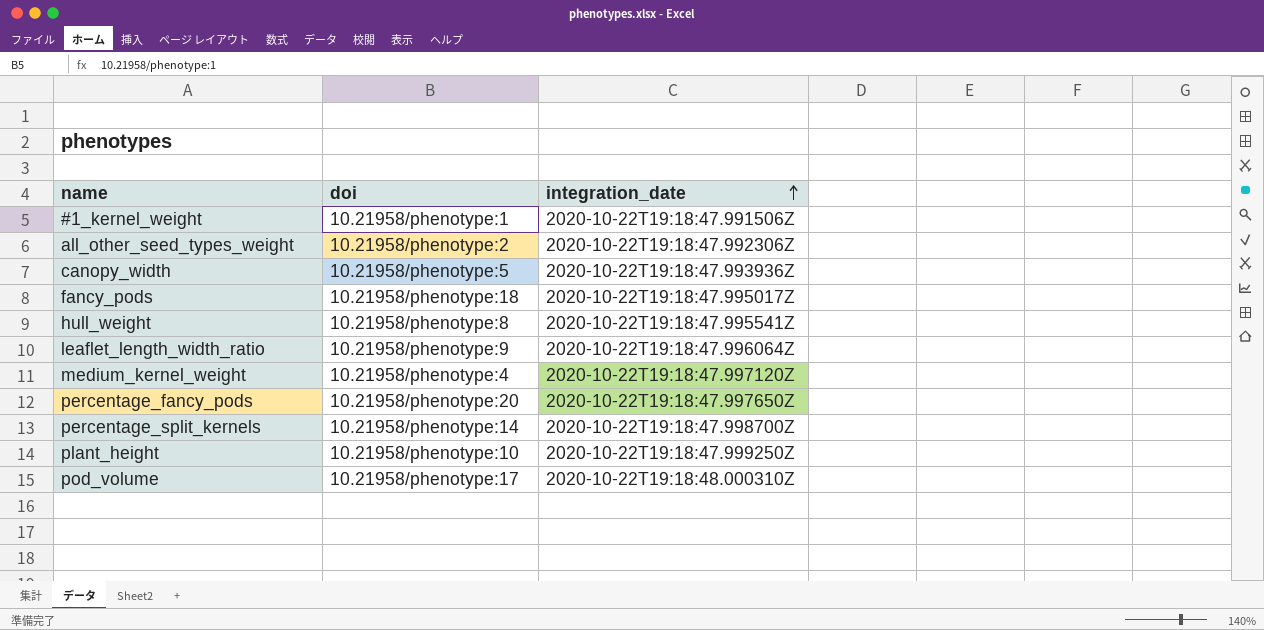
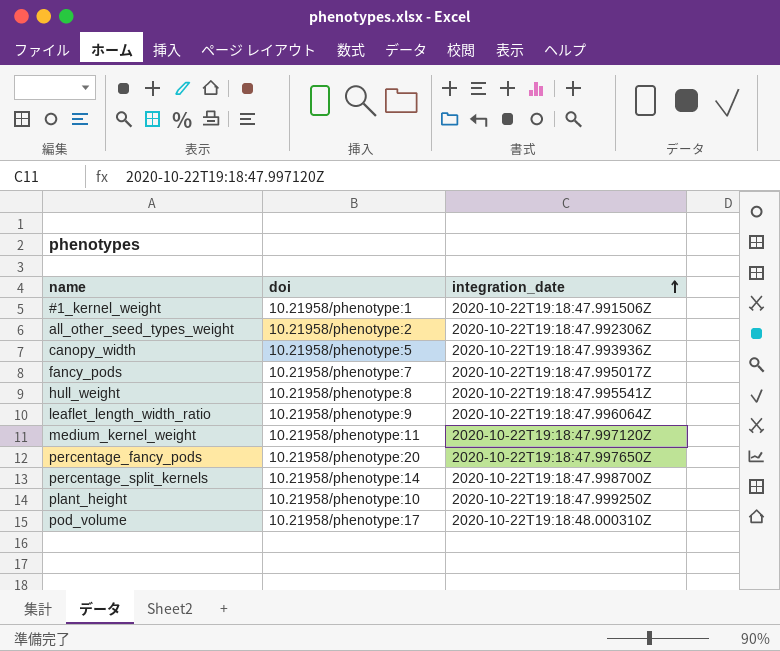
fancy_pods | doi: 10.21958/phenotype:18 -> 10.21958/phenotype:7
medium_kernel_weight | doi: 10.21958/phenotype:4 -> 10.21958/phenotype:11

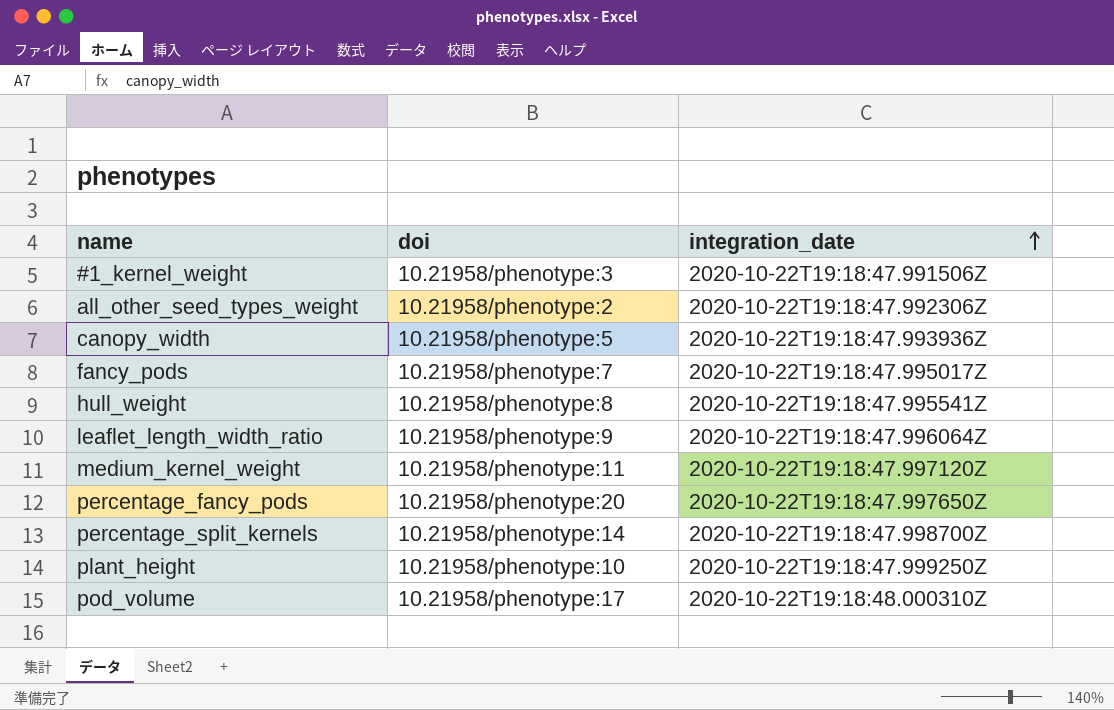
#1_kernel_weight | doi: 10.21958/phenotype:1 -> 10.21958/phenotype:3

